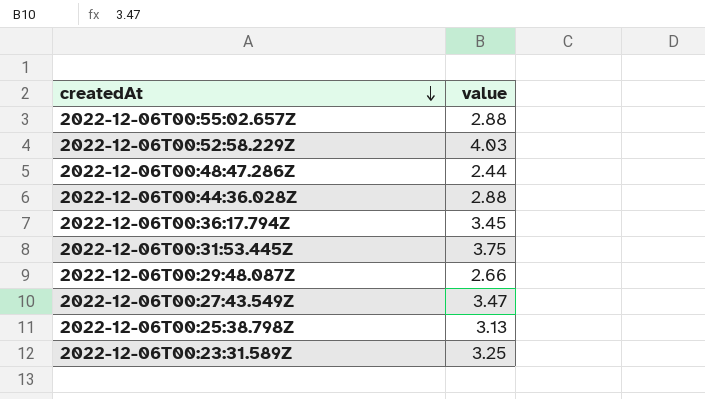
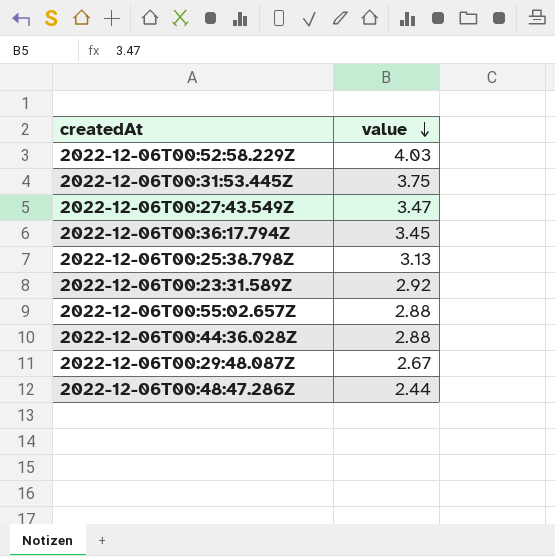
row order: createdAt descending -> value descending
2022-12-06T00:23:31.589Z | value: 3.25 -> 2.92
2022-12-06T00:29:48.087Z | value: 2.66 -> 2.67

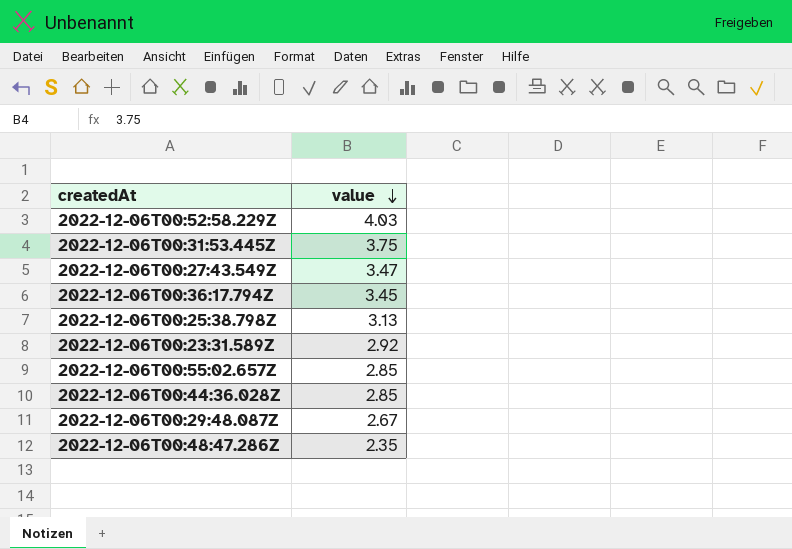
2022-12-06T00:55:02.657Z | value: 2.88 -> 2.85
2022-12-06T00:44:36.028Z | value: 2.88 -> 2.85
2022-12-06T00:48:47.286Z | value: 2.44 -> 2.35

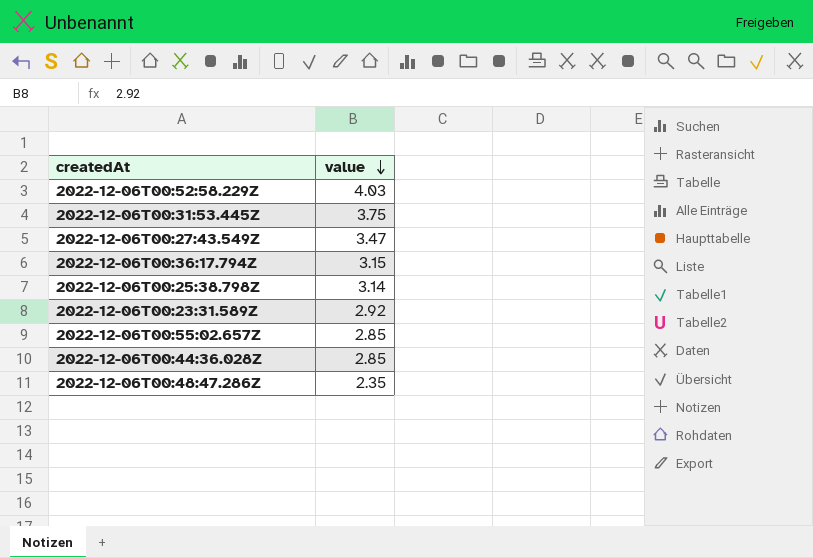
row 2022-12-06T00:29:48.087Z: 2.67 -> none
2022-12-06T00:36:17.794Z | value: 3.45 -> 3.15
2022-12-06T00:25:38.798Z | value: 3.13 -> 3.14

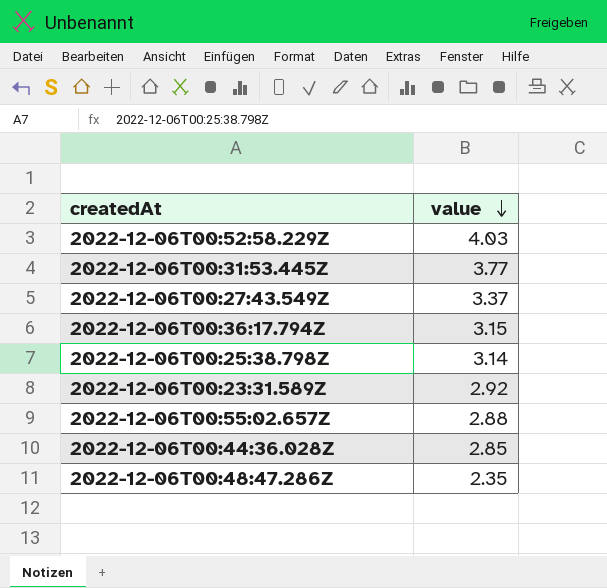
2022-12-06T00:31:53.445Z | value: 3.75 -> 3.77
2022-12-06T00:27:43.549Z | value: 3.47 -> 3.37
2022-12-06T00:55:02.657Z | value: 2.85 -> 2.88

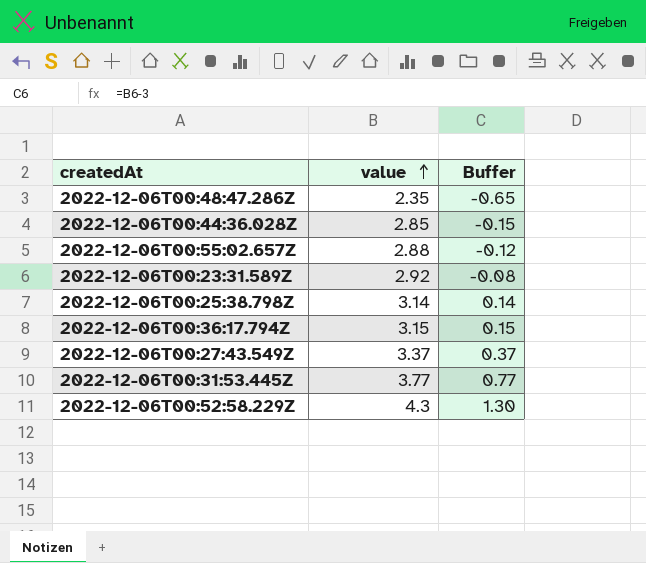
row order: value descending -> value ascending
column Buffer | formula: none -> [value] - 3
2022-12-06T00:52:58.229Z | value: 4.03 -> 4.3

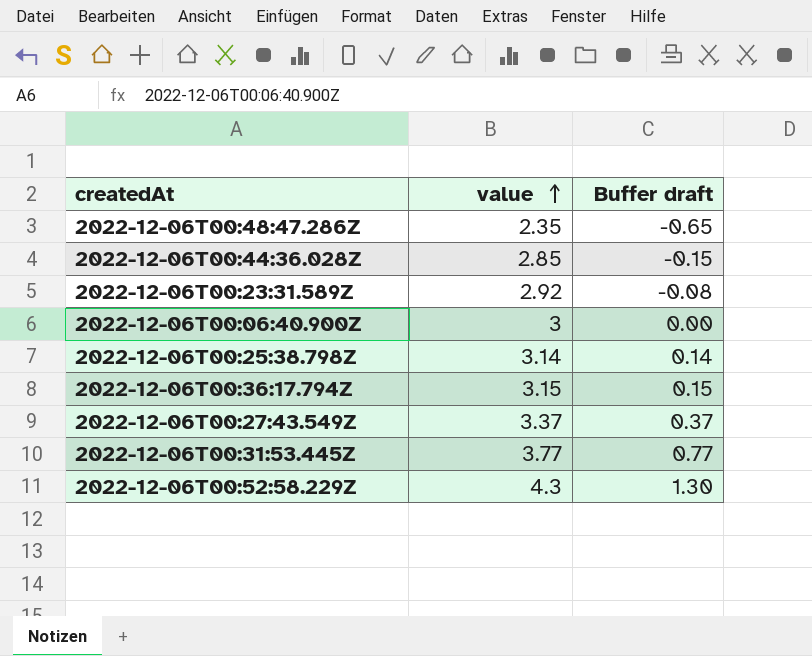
column name: Buffer -> Buffer draft
row 2022-12-06T00:55:02.657Z: 2.88 | -0.12 -> none
row 2022-12-06T00:06:40.900Z: none -> 3 | 0.00

